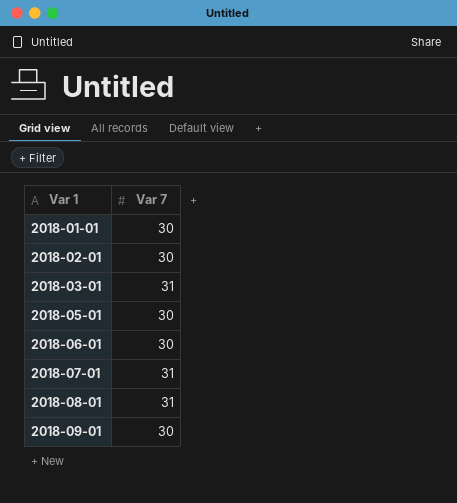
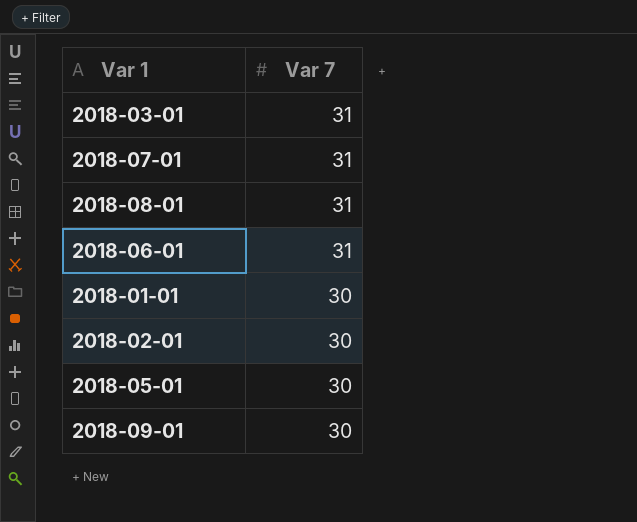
row order: Var 1 ascending -> Var 7 descending
2018-06-01 | Var 7: 30 -> 31

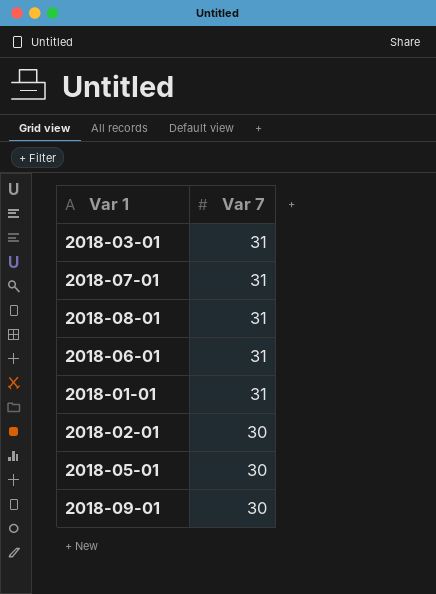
2018-01-01 | Var 7: 30 -> 31

